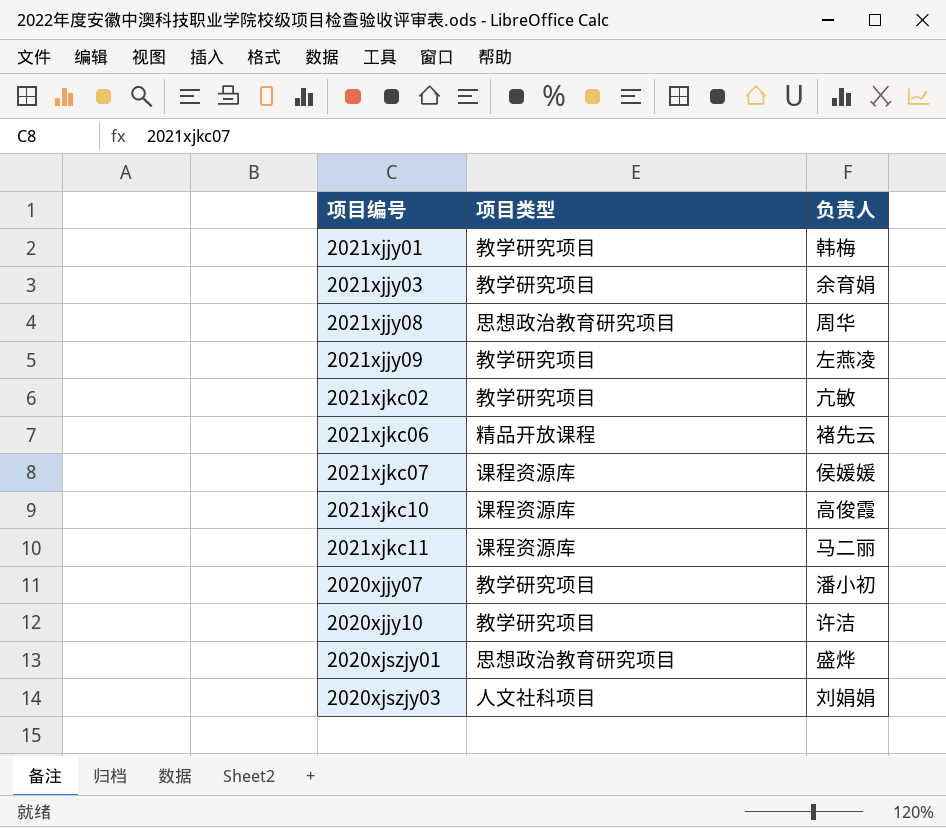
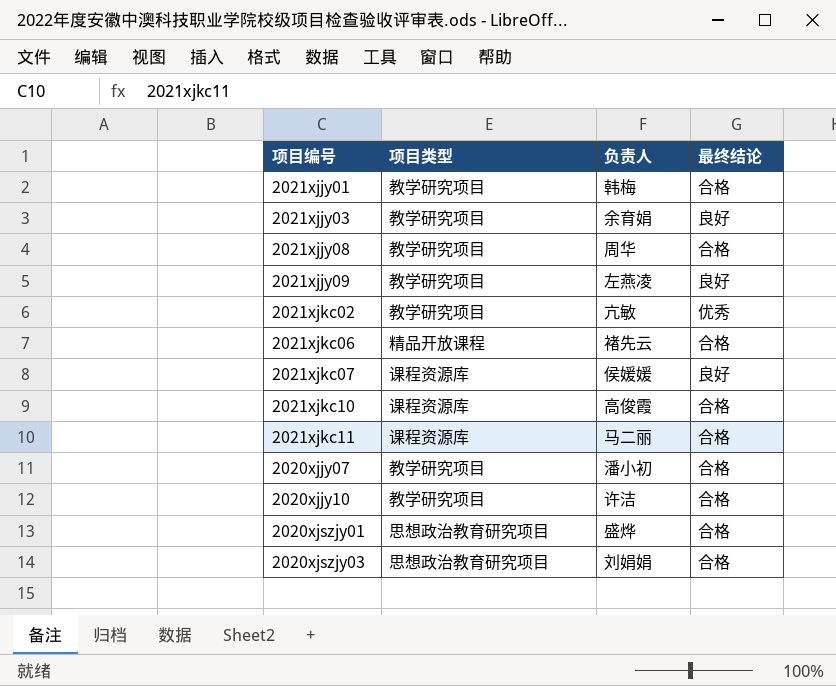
column 最终结论 | position: none -> 4
2021xjjy08 | 项目类型: 思想政治教育研究项目 -> 教学研究项目
2020xjszjy03 | 项目类型: 人文社科项目 -> 思想政治教育研究项目

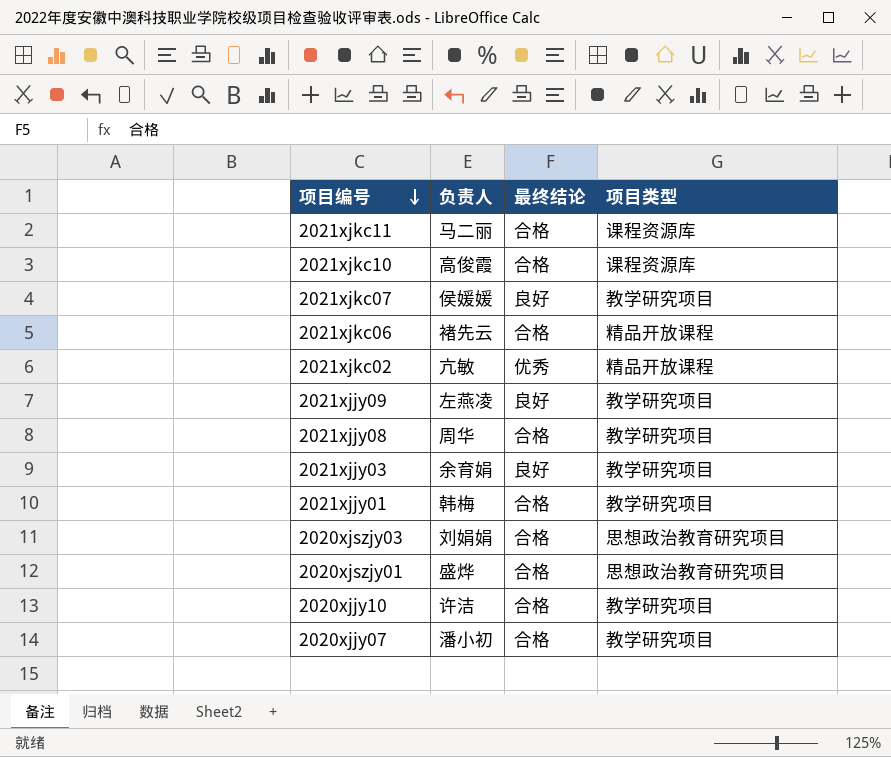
row order: none -> 项目编号 descending
column 项目类型 | position: 2 -> 4
2021xjkc07 | 项目类型: 课程资源库 -> 教学研究项目
2021xjkc02 | 项目类型: 教学研究项目 -> 精品开放课程

